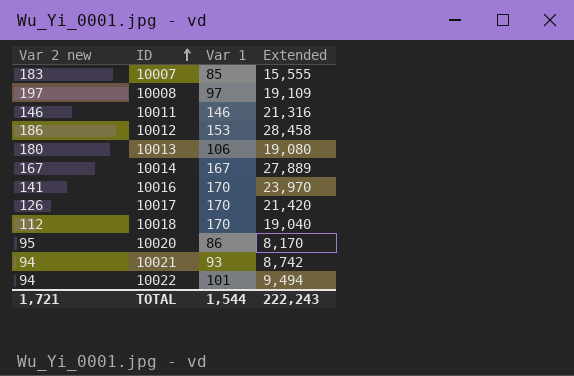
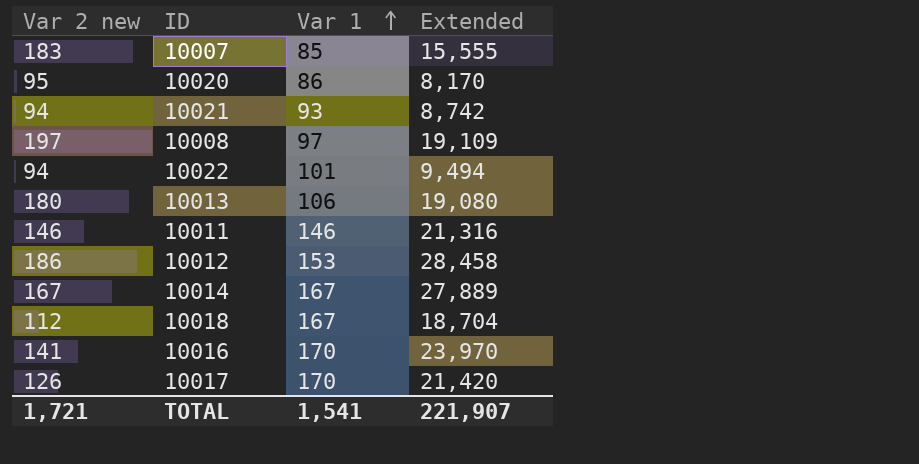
row order: ID ascending -> Var 1 ascending
10018 | Var 1: 170 -> 167
10018 | Extended: 19,040 -> 18,704
TOTAL | Var 1: 1,544 -> 1,541
TOTAL | Extended: 222,243 -> 221,907

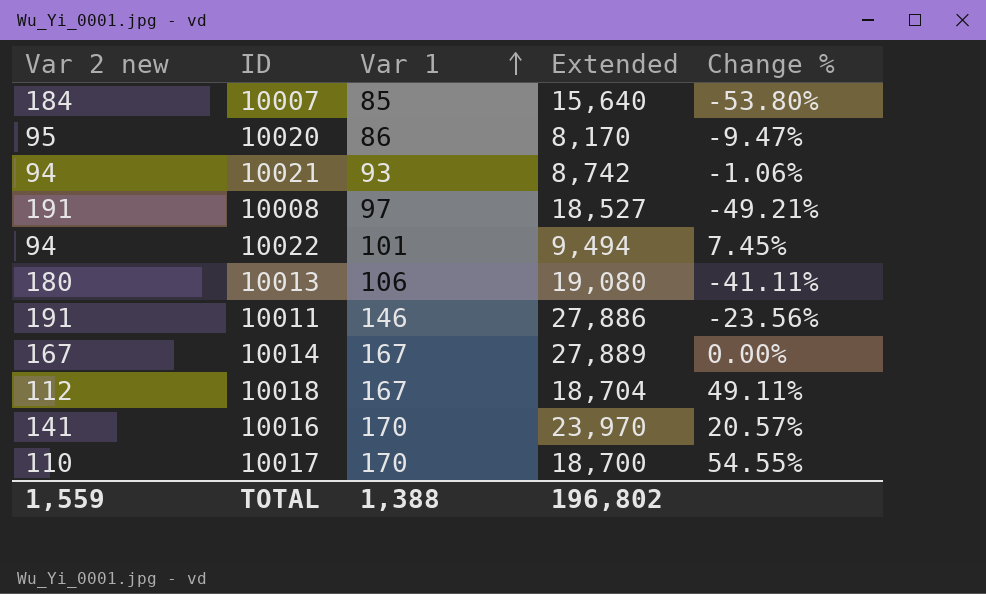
column Change % | formula: none -> ([Var 1] - [Var 2 new]) / [Var 2 new]
row 10012: 186 | 153 | 28,458 -> none
10007 | Var 2 new: 183 -> 184
10007 | Extended: 15,555 -> 15,640
10008 | Var 2 new: 197 -> 191
10008 | Extended: 19,109 -> 18,527
10011 | Var 2 new: 146 -> 191
10011 | Extended: 21,316 -> 27,886
10017 | Var 2 new: 126 -> 110
10017 | Extended: 21,420 -> 18,700
TOTAL | Var 2 new: 1,721 -> 1,559
TOTAL | Var 1: 1,541 -> 1,388
TOTAL | Extended: 221,907 -> 196,802

